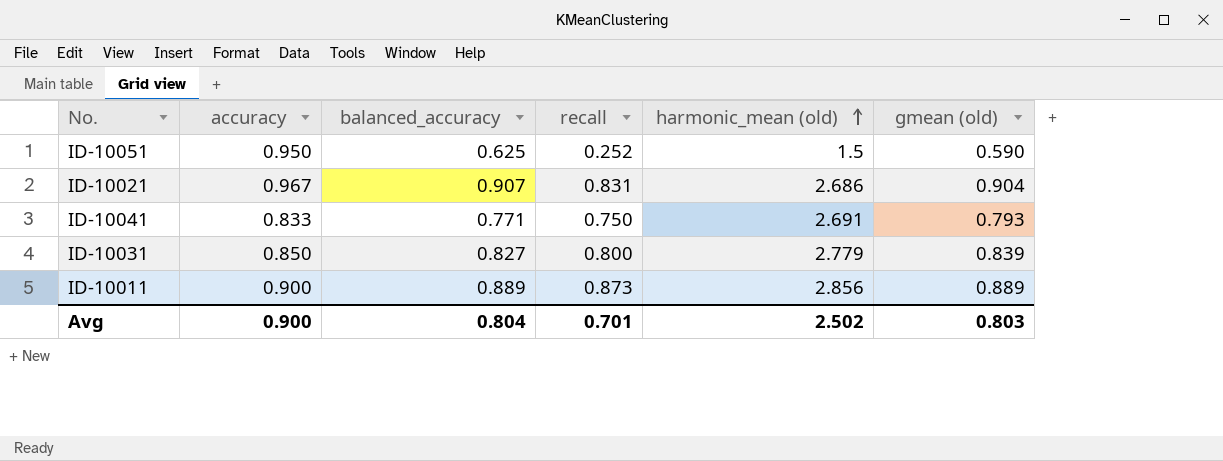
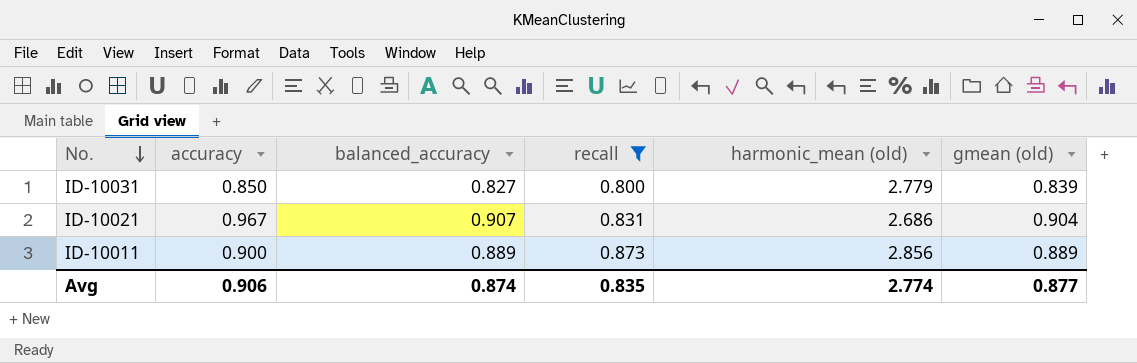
filter: none -> recall >= 0.800
row order: harmonic_mean (old) ascending -> No. descending
Avg | accuracy: 0.900 -> 0.906
Avg | balanced_accuracy: 0.804 -> 0.874
Avg | recall: 0.701 -> 0.835
Avg | harmonic_mean (old): 2.502 -> 2.774
Avg | gmean (old): 0.803 -> 0.877

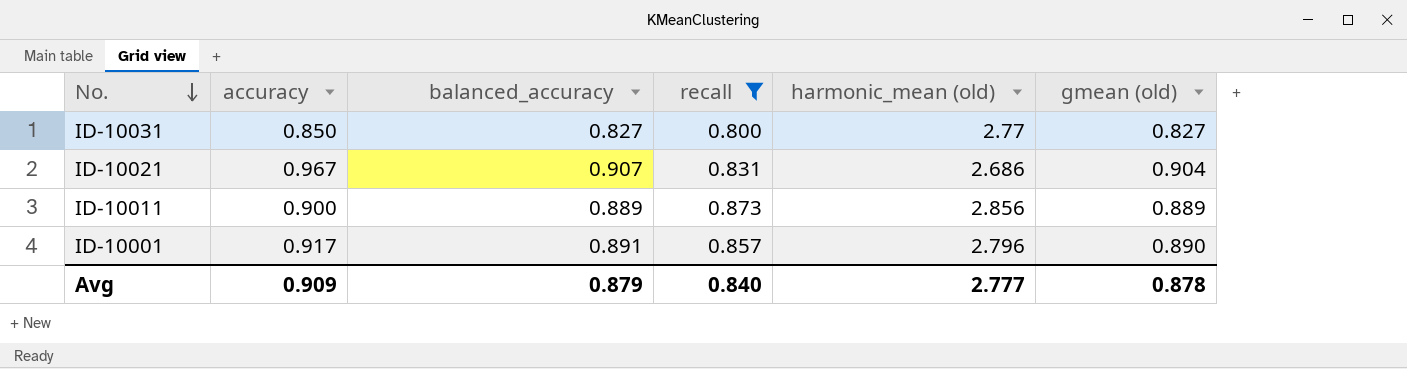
ID-10031 | harmonic_mean (old): 2.779 -> 2.77
ID-10031 | gmean (old): 0.839 -> 0.827
row ID-10001: none -> 0.917 | 0.891 | 0.857 | 2.796 | 0.890
Avg | accuracy: 0.906 -> 0.909
Avg | balanced_accuracy: 0.874 -> 0.879
Avg | recall: 0.835 -> 0.840
Avg | harmonic_mean (old): 2.774 -> 2.777
Avg | gmean (old): 0.877 -> 0.878

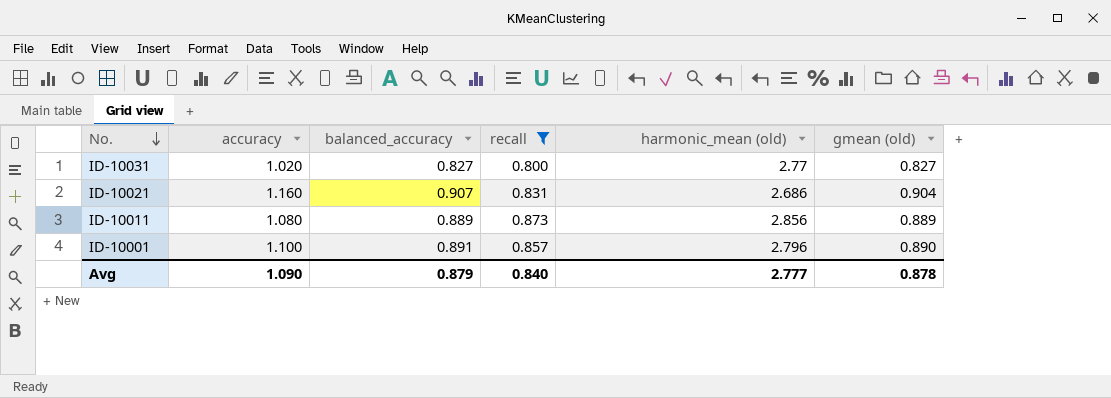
ID-10031 | accuracy: 0.850 -> 1.020
ID-10021 | accuracy: 0.967 -> 1.160
ID-10011 | accuracy: 0.900 -> 1.080
ID-10001 | accuracy: 0.917 -> 1.100
Avg | accuracy: 0.909 -> 1.090

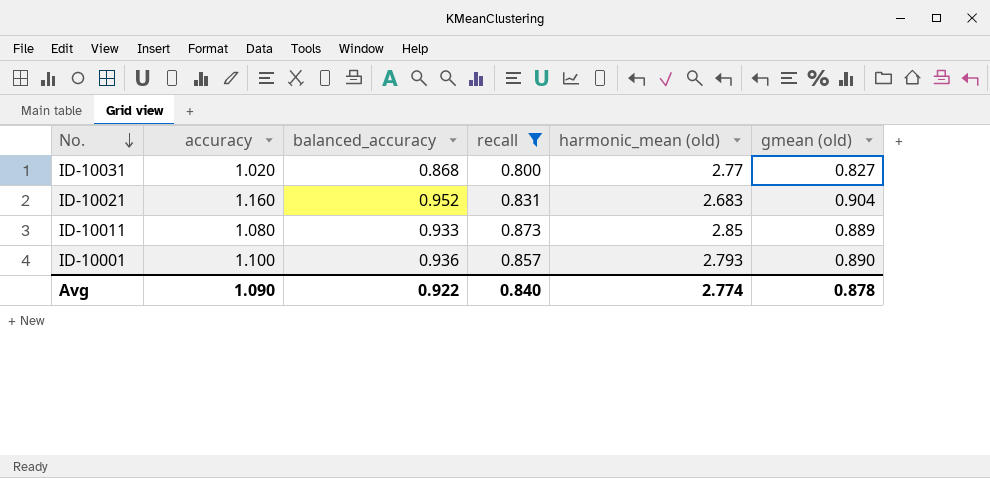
ID-10031 | balanced_accuracy: 0.827 -> 0.868
ID-10021 | balanced_accuracy: 0.907 -> 0.952
ID-10021 | harmonic_mean (old): 2.686 -> 2.683
ID-10011 | balanced_accuracy: 0.889 -> 0.933
ID-10011 | harmonic_mean (old): 2.856 -> 2.85
ID-10001 | balanced_accuracy: 0.891 -> 0.936
ID-10001 | harmonic_mean (old): 2.796 -> 2.793
Avg | balanced_accuracy: 0.879 -> 0.922
Avg | harmonic_mean (old): 2.777 -> 2.774

